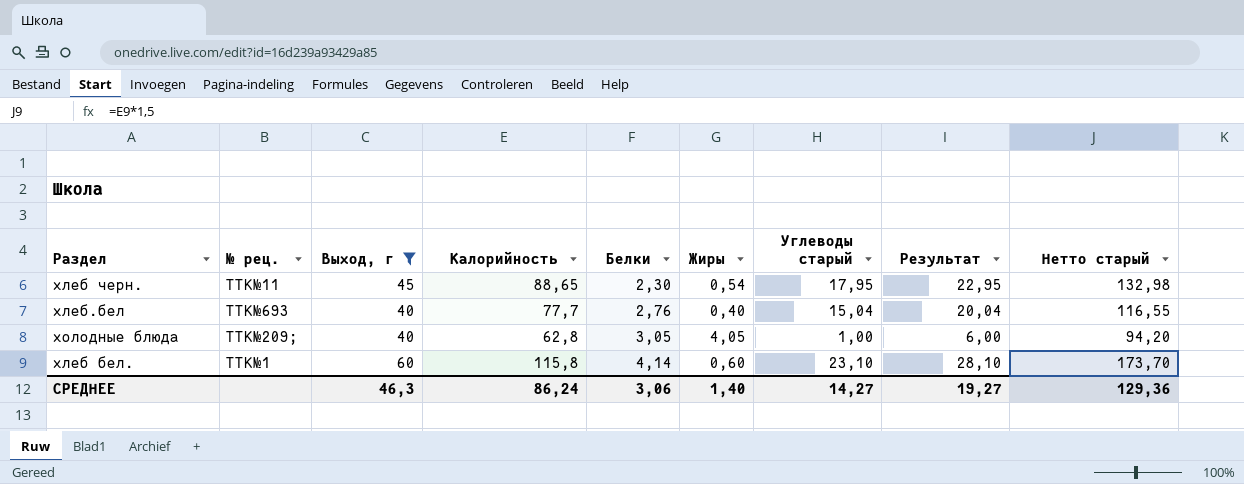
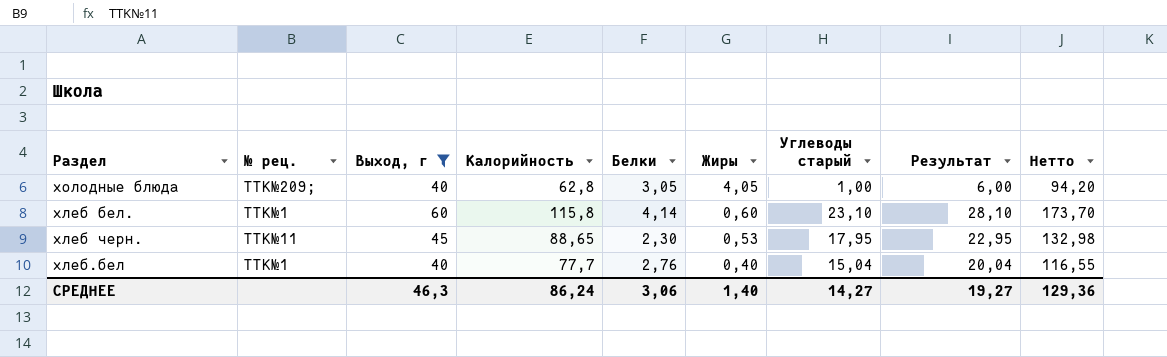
row order: Белки ascending -> Жиры descending
column name: Нетто старый -> Нетто
хлеб черн. | Жиры: 0,54 -> 0,53
хлеб.бел | № рец.: TTK№693 -> TTK№1

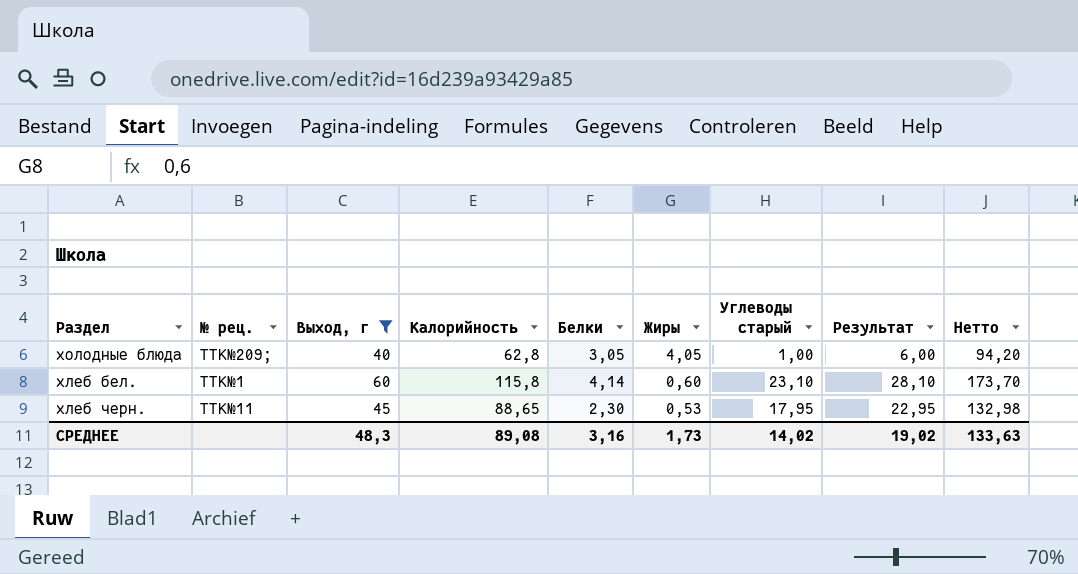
row хлеб.бел: TTK№1 | 40 | 77,7 | 2,76 | 0,40 | 15,04 | 20,04 | 116,55 -> none
СРЕДНЕЕ | Выход, г: 46,3 -> 48,3
СРЕДНЕЕ | Калорийность: 86,24 -> 89,08
СРЕДНЕЕ | Белки: 3,06 -> 3,16
СРЕДНЕЕ | Жиры: 1,40 -> 1,73
СРЕДНЕЕ | Углеводы старый: 14,27 -> 14,02
СРЕДНЕЕ | Результат: 19,27 -> 19,02
СРЕДНЕЕ | Нетто: 129,36 -> 133,63

